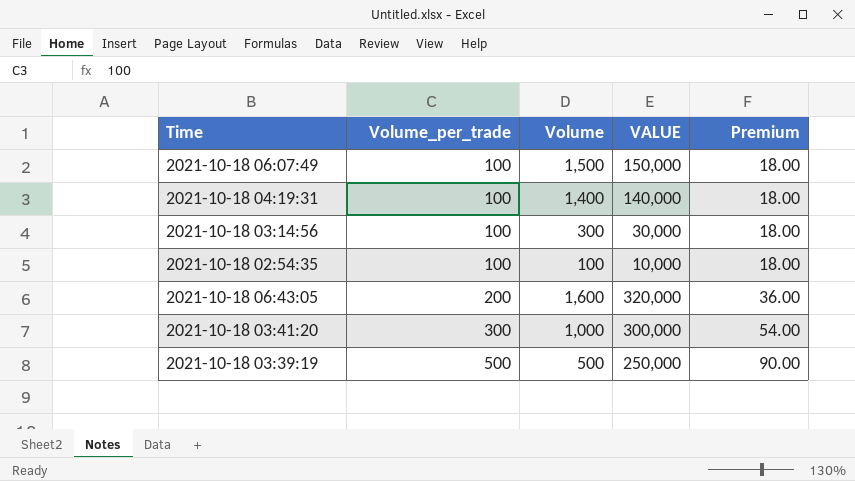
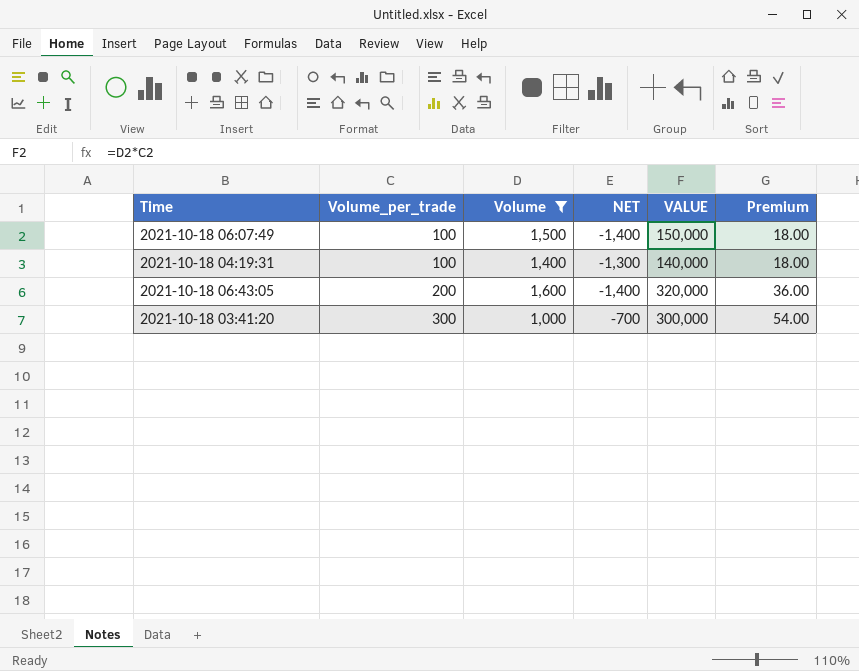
filter: none -> Volume >= 1,000
column NET | formula: none -> [Volume_per_trade] - [Volume]

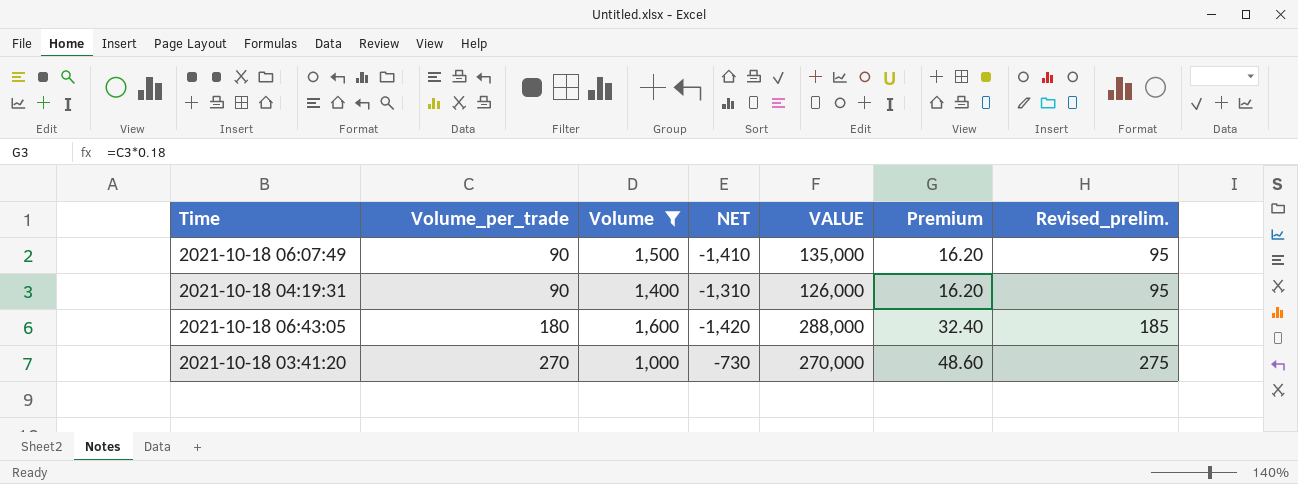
column Revised_prelim. | formula: none -> [Volume_per_trade] + 5
2021-10-18 06:07:49 | Volume_per_trade: 100 -> 90
2021-10-18 06:07:49 | NET: -1,400 -> -1,410
2021-10-18 06:07:49 | VALUE: 150,000 -> 135,000
2021-10-18 06:07:49 | Premium: 18.00 -> 16.20
2021-10-18 04:19:31 | Volume_per_trade: 100 -> 90
2021-10-18 04:19:31 | NET: -1,300 -> -1,310
2021-10-18 04:19:31 | VALUE: 140,000 -> 126,000
2021-10-18 04:19:31 | Premium: 18.00 -> 16.20
2021-10-18 06:43:05 | Volume_per_trade: 200 -> 180
2021-10-18 06:43:05 | NET: -1,400 -> -1,420
2021-10-18 06:43:05 | VALUE: 320,000 -> 288,000
2021-10-18 06:43:05 | Premium: 36.00 -> 32.40
2021-10-18 03:41:20 | Volume_per_trade: 300 -> 270
2021-10-18 03:41:20 | NET: -700 -> -730
2021-10-18 03:41:20 | VALUE: 300,000 -> 270,000
2021-10-18 03:41:20 | Premium: 54.00 -> 48.60

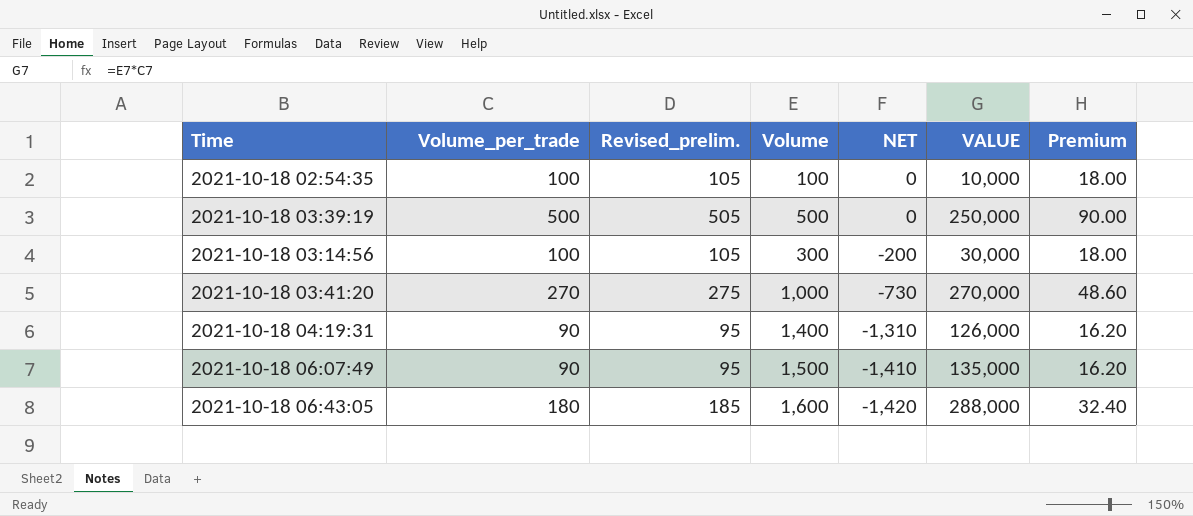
filter: Volume >= 1,000 -> none
row order: Volume_per_trade ascending -> NET descending
column Revised_prelim. | position: 7 -> 3

